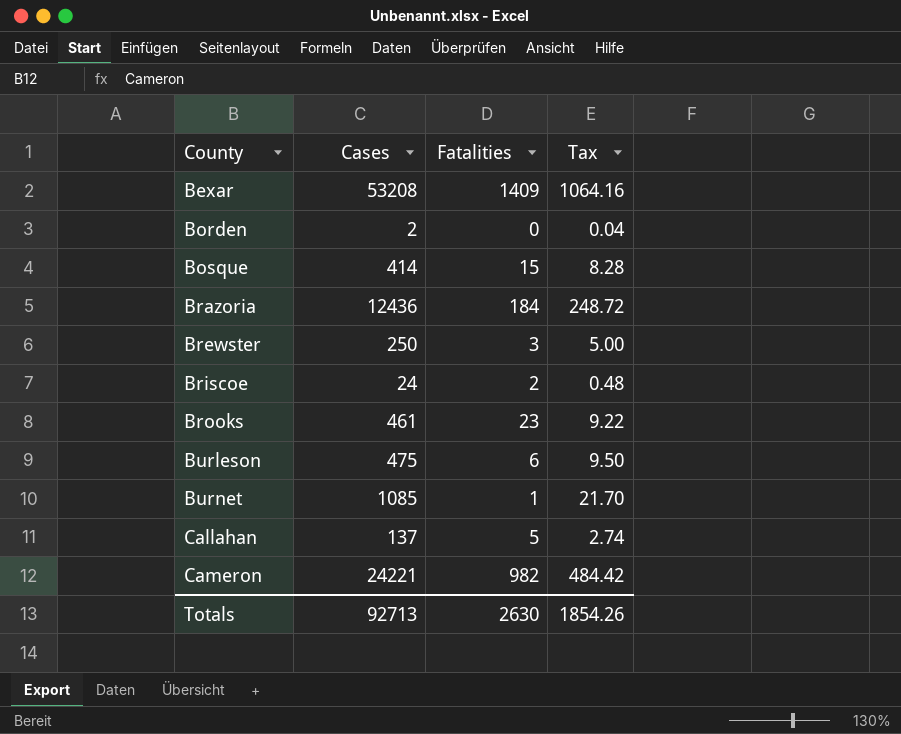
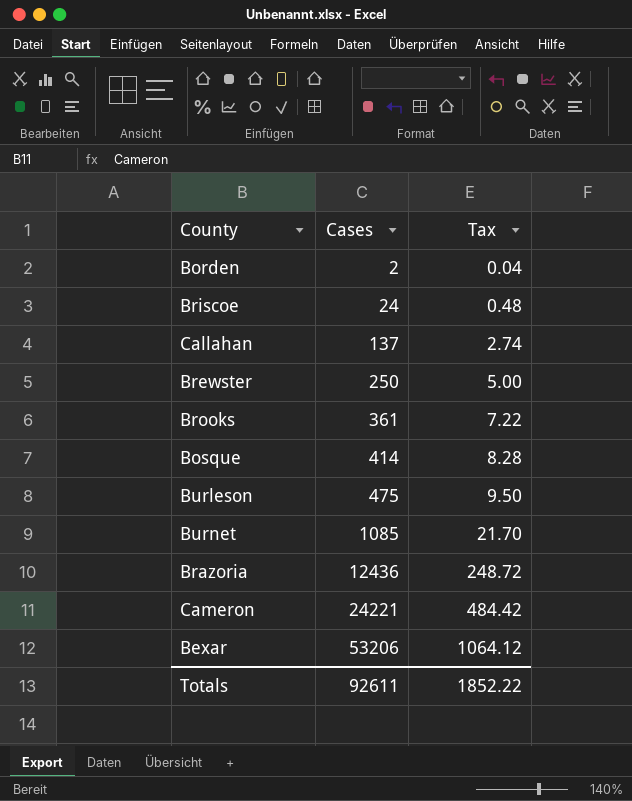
row order: County ascending -> Cases ascending
column Fatalities | position: 3 -> none
Brooks | Cases: 461 -> 361
Brooks | Tax: 9.22 -> 7.22
Bexar | Cases: 53208 -> 53206
Bexar | Tax: 1064.16 -> 1064.12
Totals | Cases: 92713 -> 92611
Totals | Tax: 1854.26 -> 1852.22

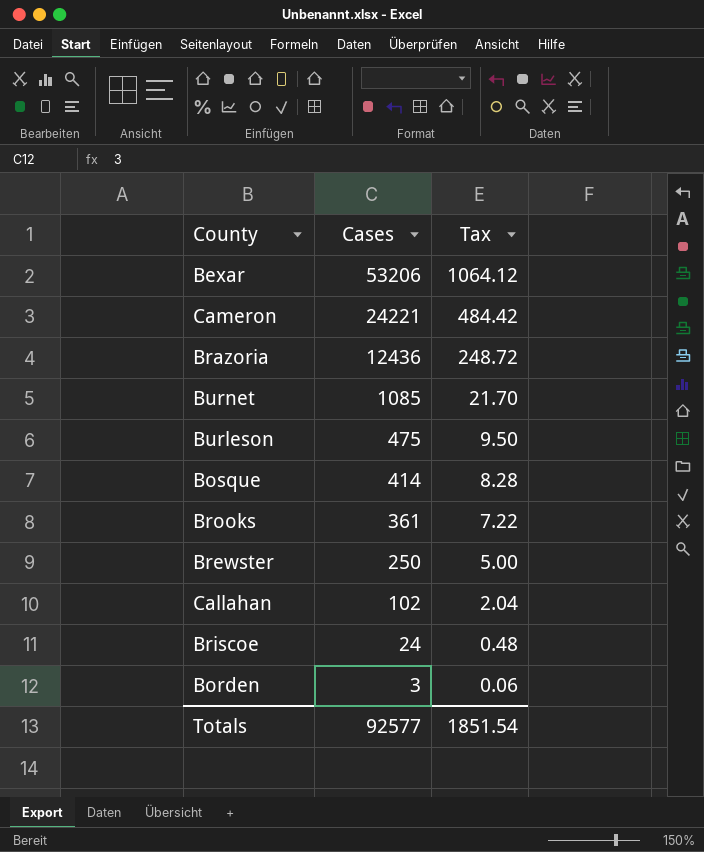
row order: Cases ascending -> Cases descending
Callahan | Cases: 137 -> 102
Callahan | Tax: 2.74 -> 2.04
Borden | Cases: 2 -> 3
Borden | Tax: 0.04 -> 0.06
Totals | Cases: 92611 -> 92577
Totals | Tax: 1852.22 -> 1851.54

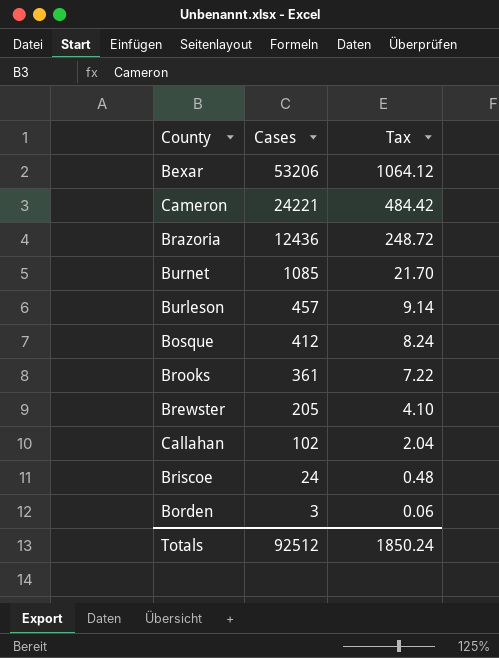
Burleson | Cases: 475 -> 457
Burleson | Tax: 9.50 -> 9.14
Bosque | Cases: 414 -> 412
Bosque | Tax: 8.28 -> 8.24
Brewster | Cases: 250 -> 205
Brewster | Tax: 5.00 -> 4.10
Totals | Cases: 92577 -> 92512
Totals | Tax: 1851.54 -> 1850.24

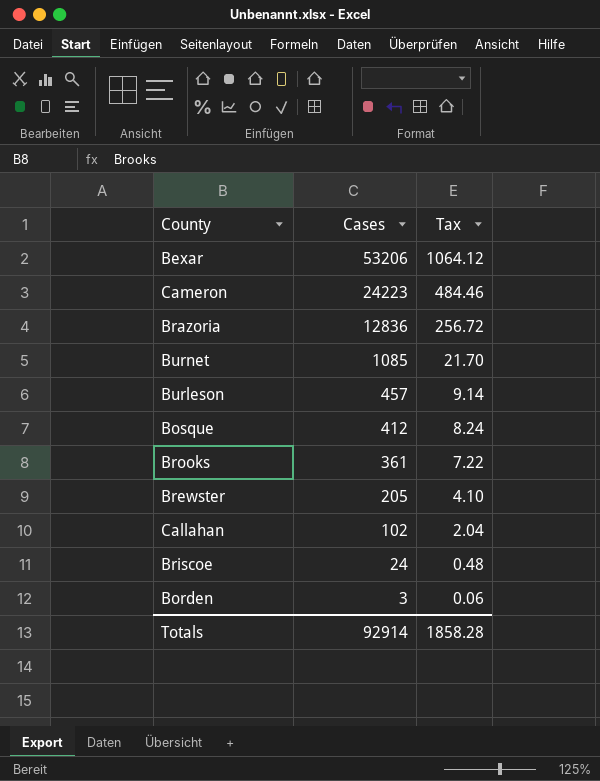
Cameron | Cases: 24221 -> 24223
Cameron | Tax: 484.42 -> 484.46
Brazoria | Cases: 12436 -> 12836
Brazoria | Tax: 248.72 -> 256.72
Totals | Cases: 92512 -> 92914
Totals | Tax: 1850.24 -> 1858.28

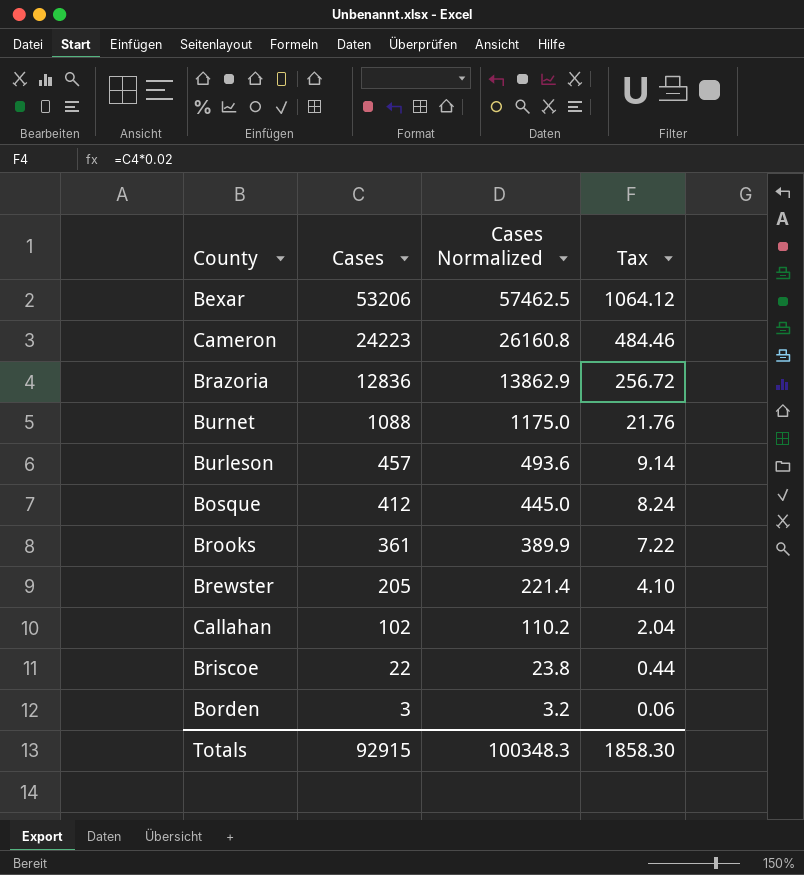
column Cases Normalized | formula: none -> [Cases] * 1.08
Burnet | Cases: 1085 -> 1088
Burnet | Tax: 21.70 -> 21.76
Briscoe | Cases: 24 -> 22
Briscoe | Tax: 0.48 -> 0.44
Totals | Cases: 92914 -> 92915
Totals | Tax: 1858.28 -> 1858.30

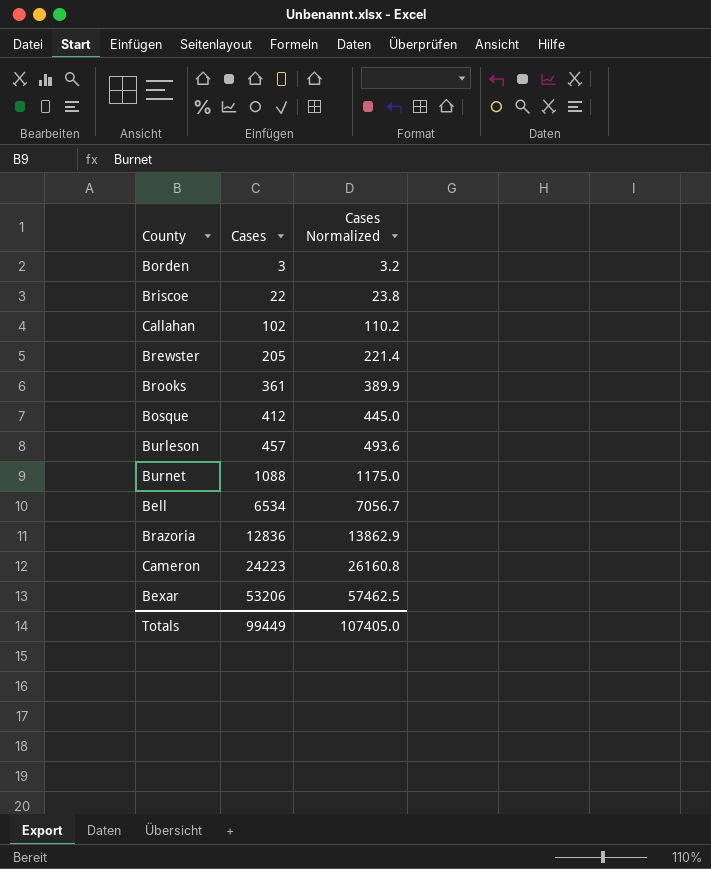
row order: Cases descending -> Cases ascending
column Tax | formula: [Cases] * 0.02 -> none
row Bell: none -> 6534 | 7056.7
Totals | Cases: 92915 -> 99449
Totals | Cases Normalized: 100348.3 -> 107405.0

